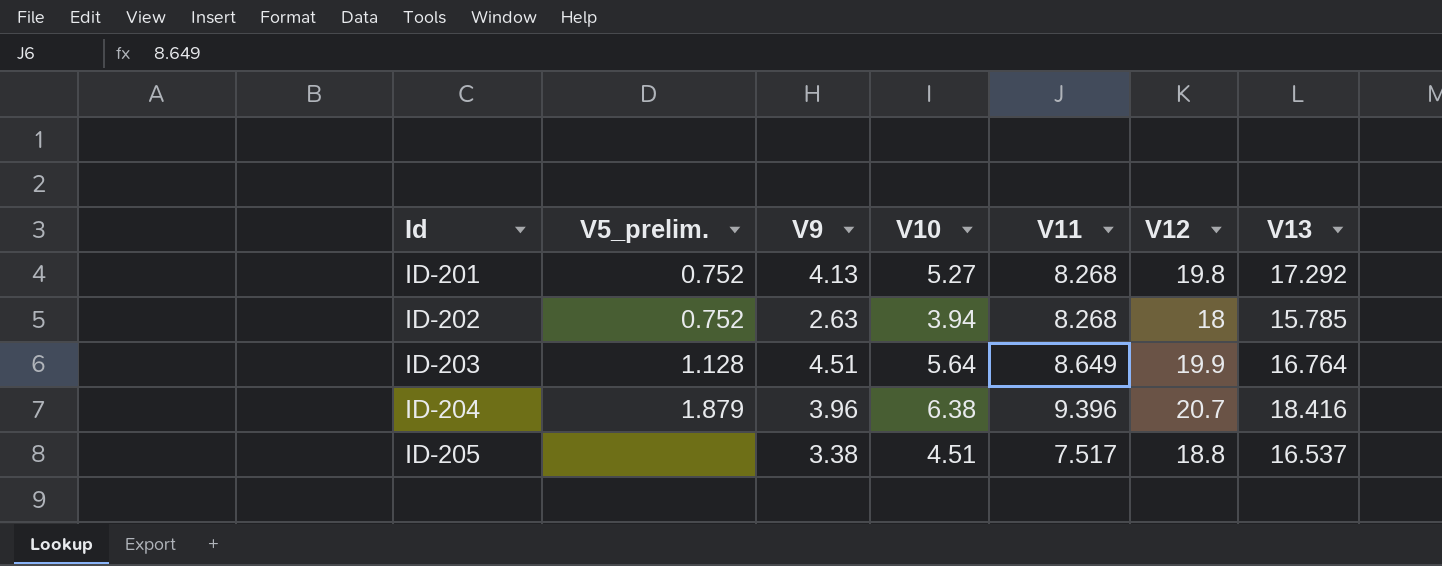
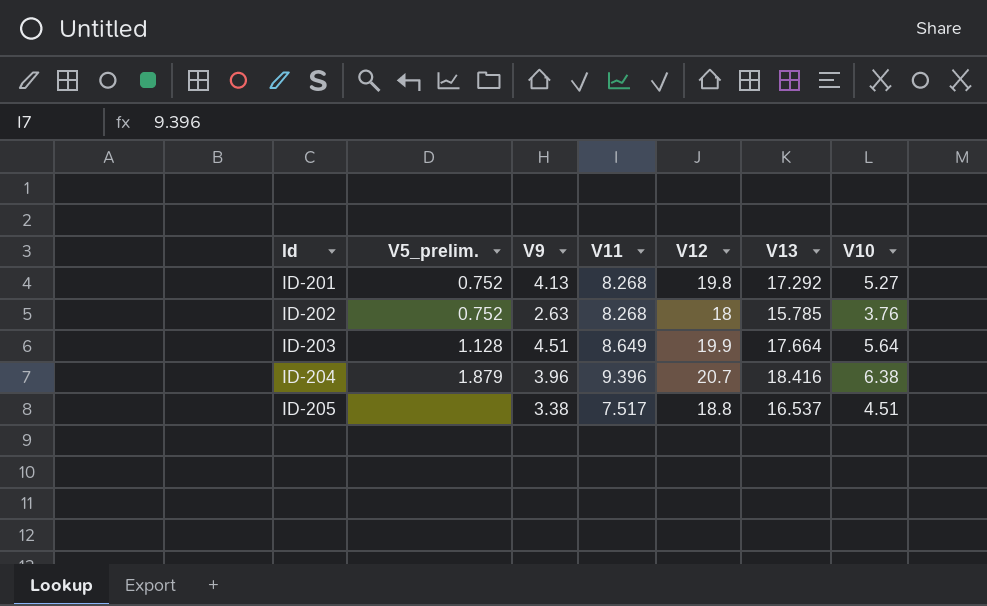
column V10 | position: 4 -> 7
ID-202 | V10: 3.94 -> 3.76
ID-203 | V13: 16.764 -> 17.664

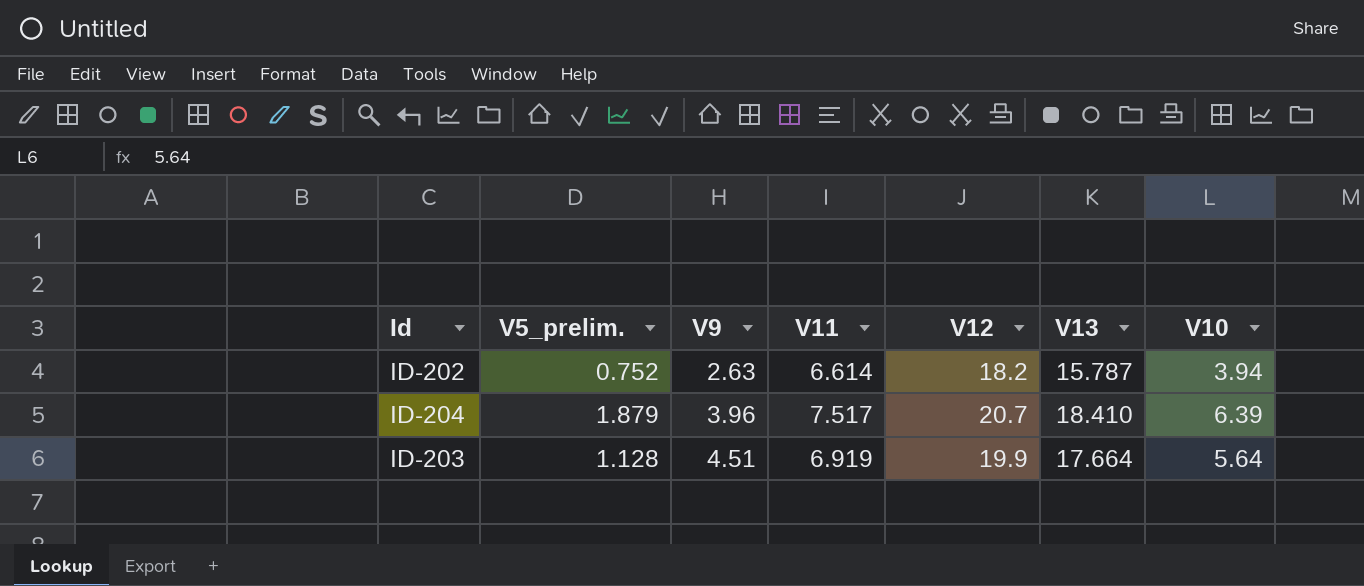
row order: Id ascending -> V9 ascending
row ID-201: 0.752 | 4.13 | 8.268 | 19.8 | 17.292 | 5.27 -> none
row ID-205: none | 3.38 | 7.517 | 18.8 | 16.537 | 4.51 -> none
ID-202 | V11: 8.268 -> 6.614
ID-202 | V12: 18 -> 18.2
ID-202 | V13: 15.785 -> 15.787
ID-202 | V10: 3.76 -> 3.94
ID-204 | V11: 9.396 -> 7.517
ID-204 | V13: 18.416 -> 18.410
ID-204 | V10: 6.38 -> 6.39
ID-203 | V11: 8.649 -> 6.919

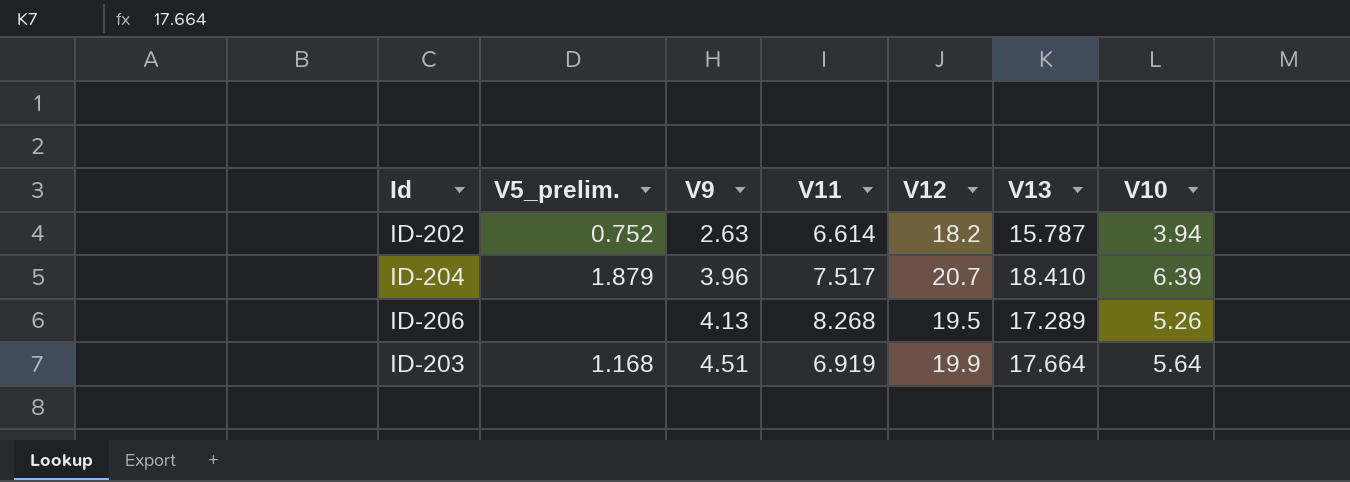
row ID-206: none -> none | 4.13 | 8.268 | 19.5 | 17.289 | 5.26
ID-203 | V5_prelim.: 1.128 -> 1.168

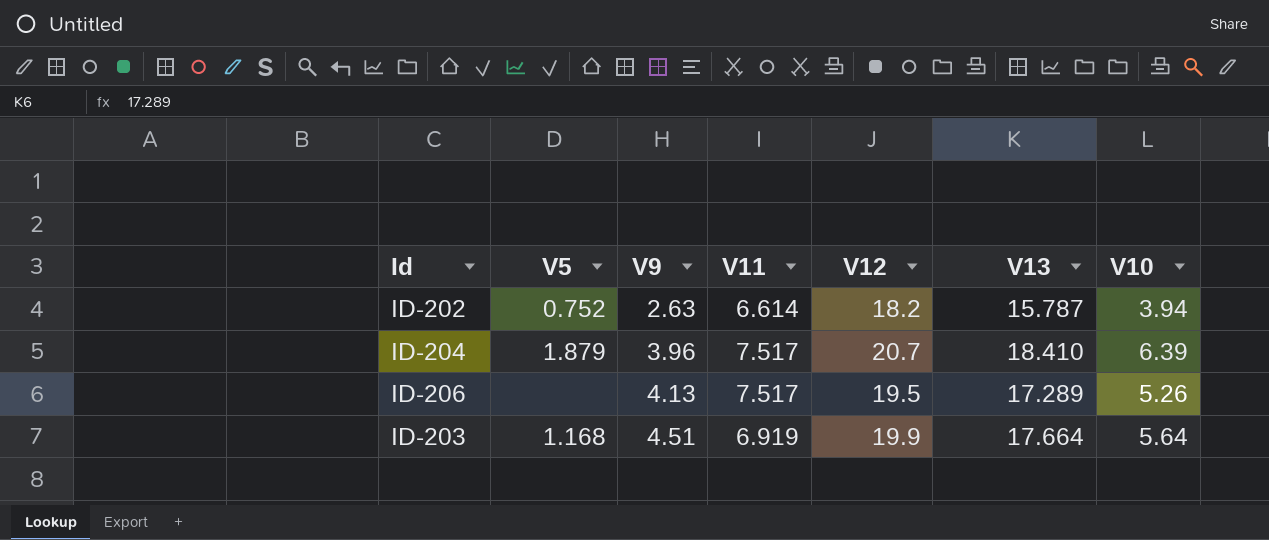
column name: V5_prelim. -> V5
ID-206 | V11: 8.268 -> 7.517

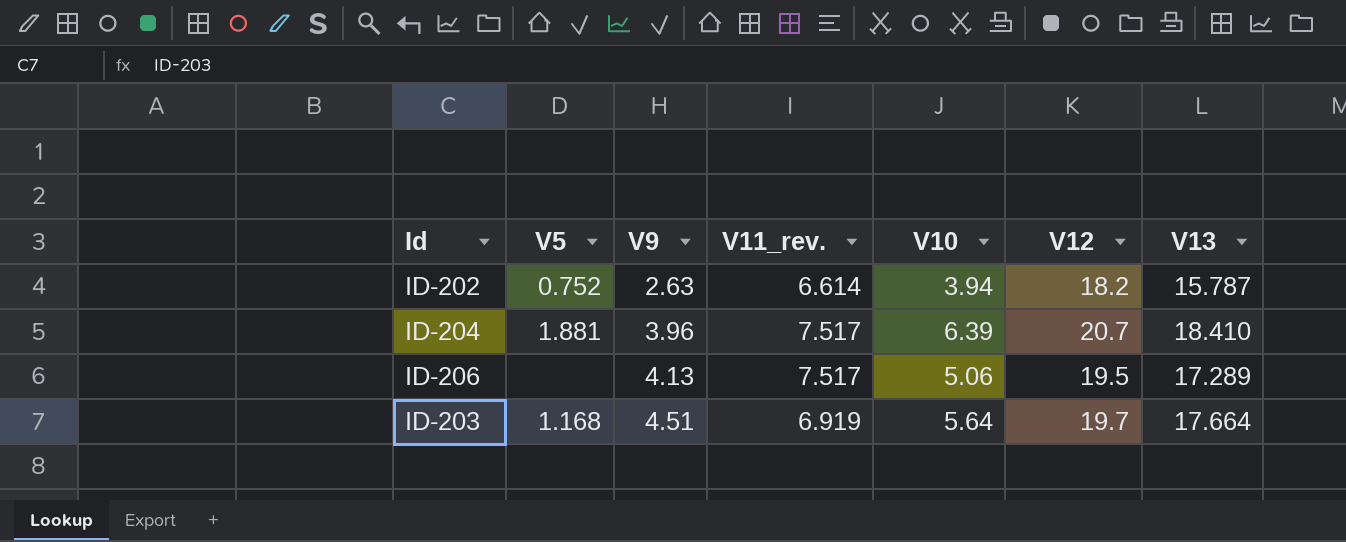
column name: V11 -> V11_rev.
column V10 | position: 7 -> 5
ID-204 | V5: 1.879 -> 1.881
ID-206 | V10: 5.26 -> 5.06
ID-203 | V12: 19.9 -> 19.7

